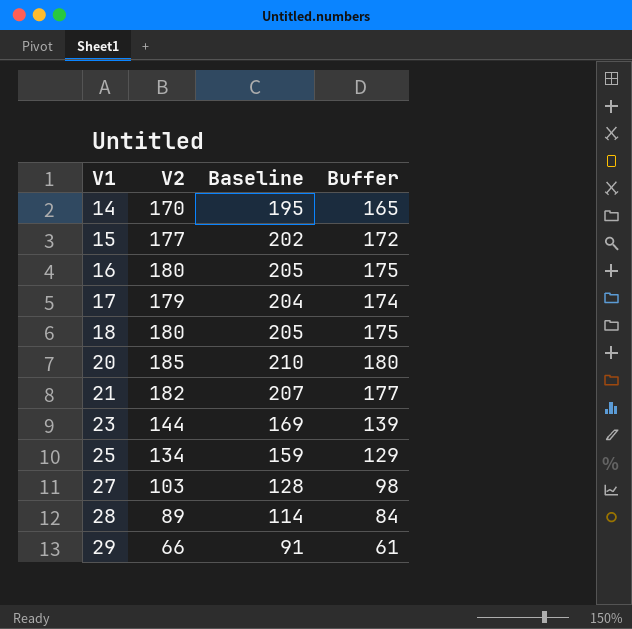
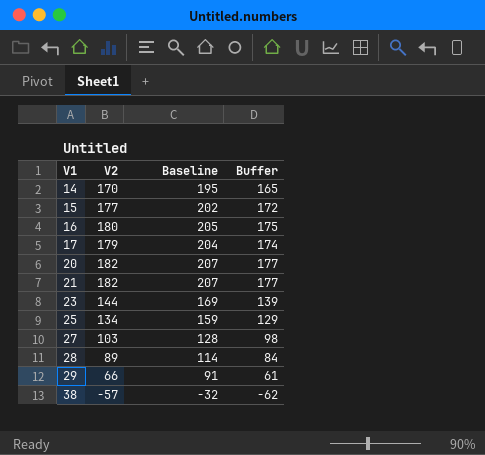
row 18: 180 | 205 | 175 -> none
20 | V2: 185 -> 182
20 | Baseline: 210 -> 207
20 | Buffer: 180 -> 177
row 38: none -> -57 | -32 | -62

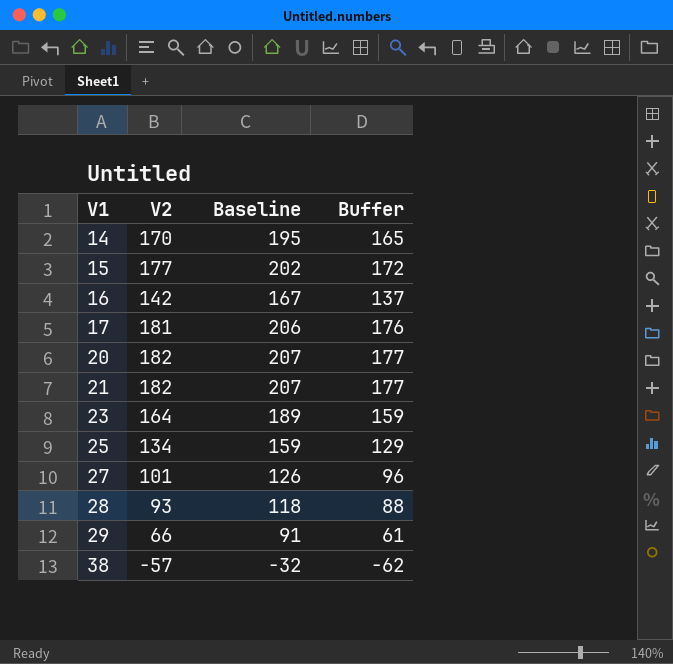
16 | V2: 180 -> 142
16 | Baseline: 205 -> 167
16 | Buffer: 175 -> 137
17 | V2: 179 -> 181
17 | Baseline: 204 -> 206
17 | Buffer: 174 -> 176
23 | V2: 144 -> 164
23 | Baseline: 169 -> 189
23 | Buffer: 139 -> 159
27 | V2: 103 -> 101
27 | Baseline: 128 -> 126
27 | Buffer: 98 -> 96
28 | V2: 89 -> 93
28 | Baseline: 114 -> 118
28 | Buffer: 84 -> 88

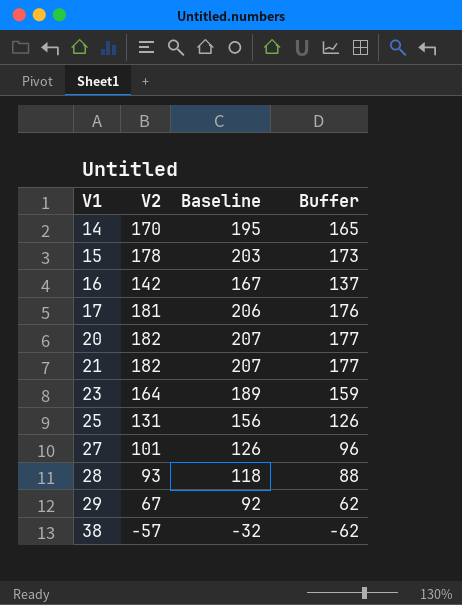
15 | V2: 177 -> 178
15 | Baseline: 202 -> 203
15 | Buffer: 172 -> 173
25 | V2: 134 -> 131
25 | Baseline: 159 -> 156
25 | Buffer: 129 -> 126
29 | V2: 66 -> 67
29 | Baseline: 91 -> 92
29 | Buffer: 61 -> 62

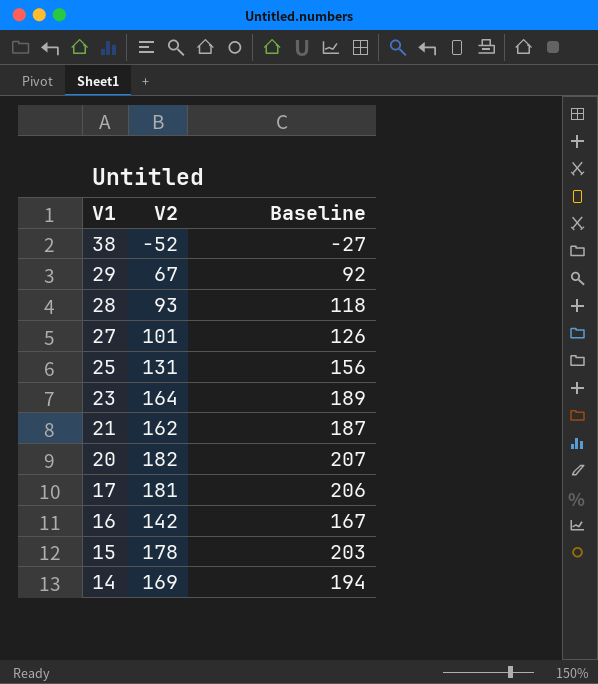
row order: V1 ascending -> V1 descending
column Buffer | formula: [V2] - 5 -> none
38 | V2: -57 -> -52
38 | Baseline: -32 -> -27
21 | V2: 182 -> 162
21 | Baseline: 207 -> 187
14 | V2: 170 -> 169
14 | Baseline: 195 -> 194

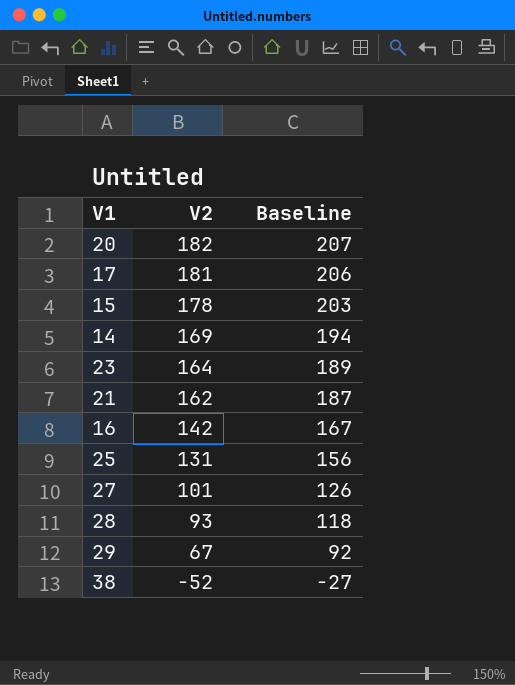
row order: V1 descending -> V2 descending

